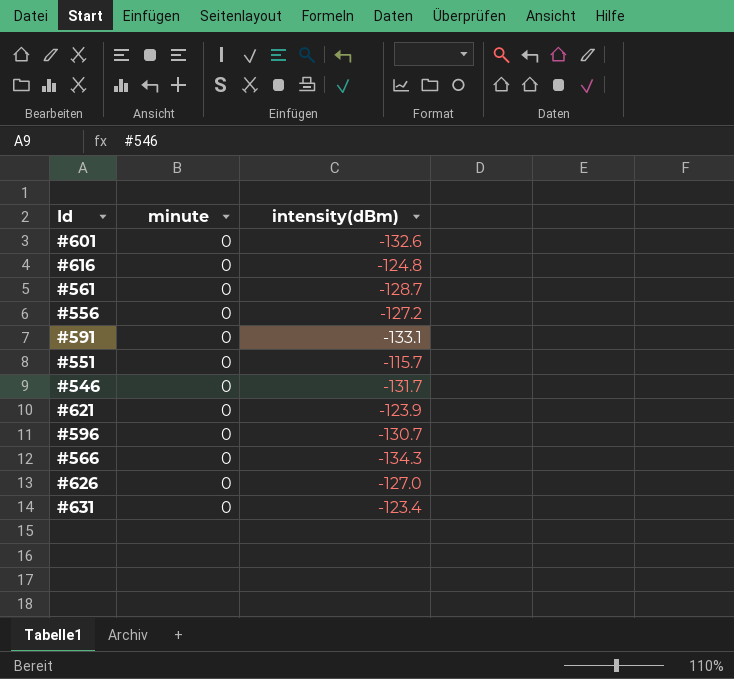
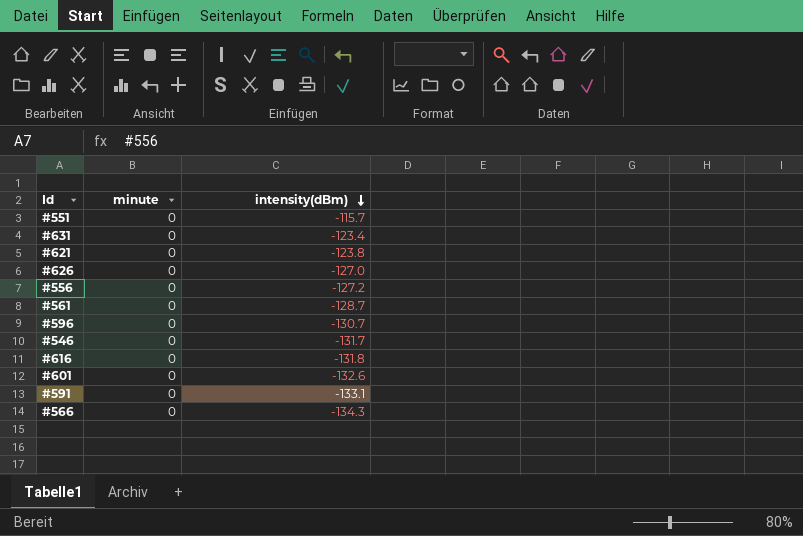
row order: none -> intensity(dBm) descending
#621 | intensity(dBm): -123.9 -> -123.8
#616 | intensity(dBm): -124.8 -> -131.8

